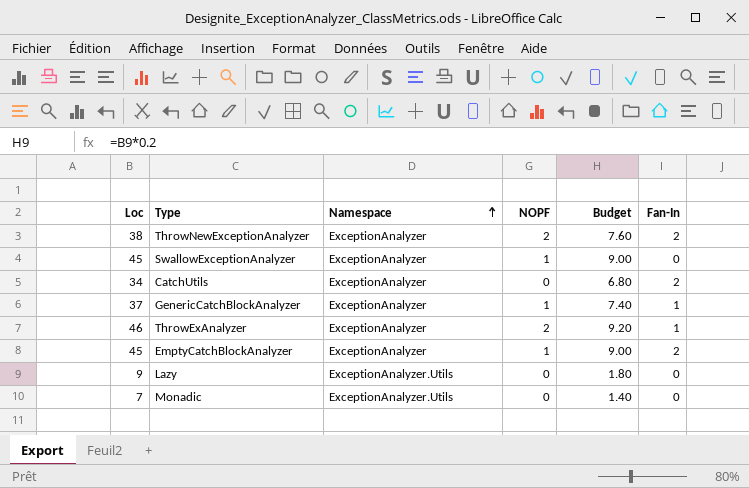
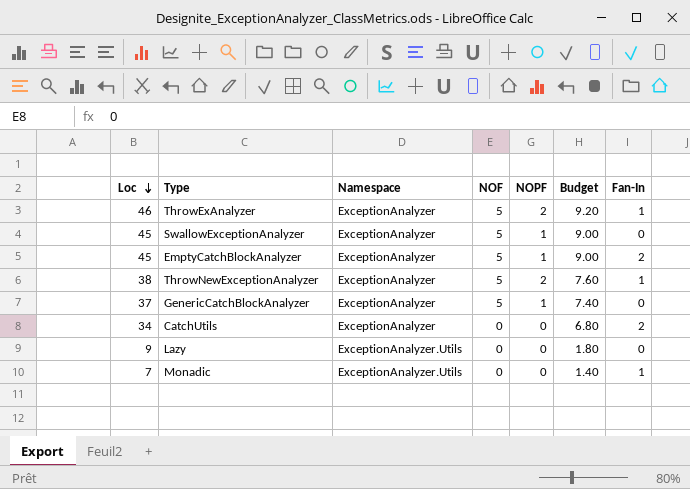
row order: Namespace ascending -> Loc descending
column NOF | position: none -> 4
ThrowNewExceptionAnalyzer | Fan-In: 2 -> 1
GenericCatchBlockAnalyzer | Fan-In: 1 -> 0
Monadic | Fan-In: 0 -> 1

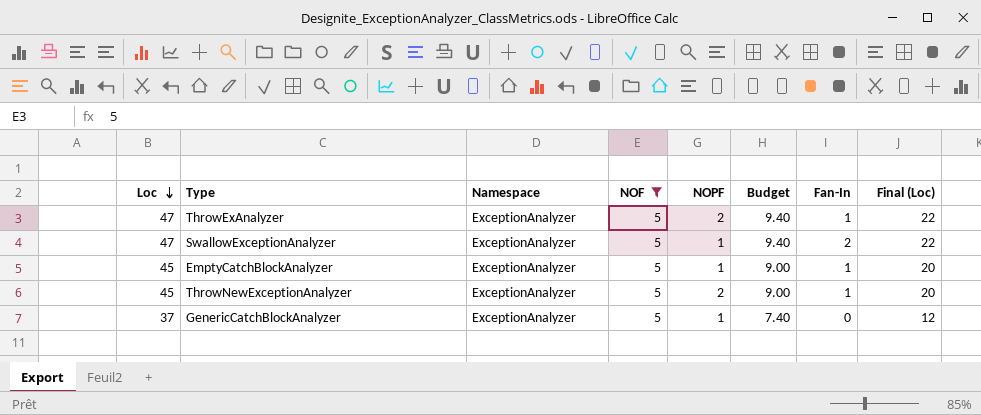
filter: none -> NOF = 5
column Final (Loc) | formula: none -> [Loc] - 25
ThrowExAnalyzer | Loc: 46 -> 47
ThrowExAnalyzer | Budget: 9.20 -> 9.40
SwallowExceptionAnalyzer | Loc: 45 -> 47
SwallowExceptionAnalyzer | Budget: 9.00 -> 9.40
SwallowExceptionAnalyzer | Fan-In: 0 -> 2
EmptyCatchBlockAnalyzer | Fan-In: 2 -> 1
ThrowNewExceptionAnalyzer | Loc: 38 -> 45
ThrowNewExceptionAnalyzer | Budget: 7.60 -> 9.00

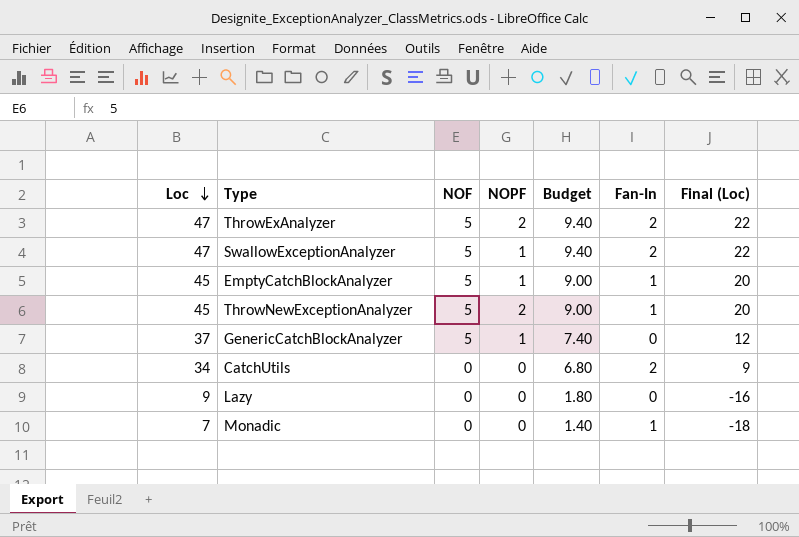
filter: NOF = 5 -> none
column Namespace | position: 3 -> none
ThrowExAnalyzer | Fan-In: 1 -> 2

